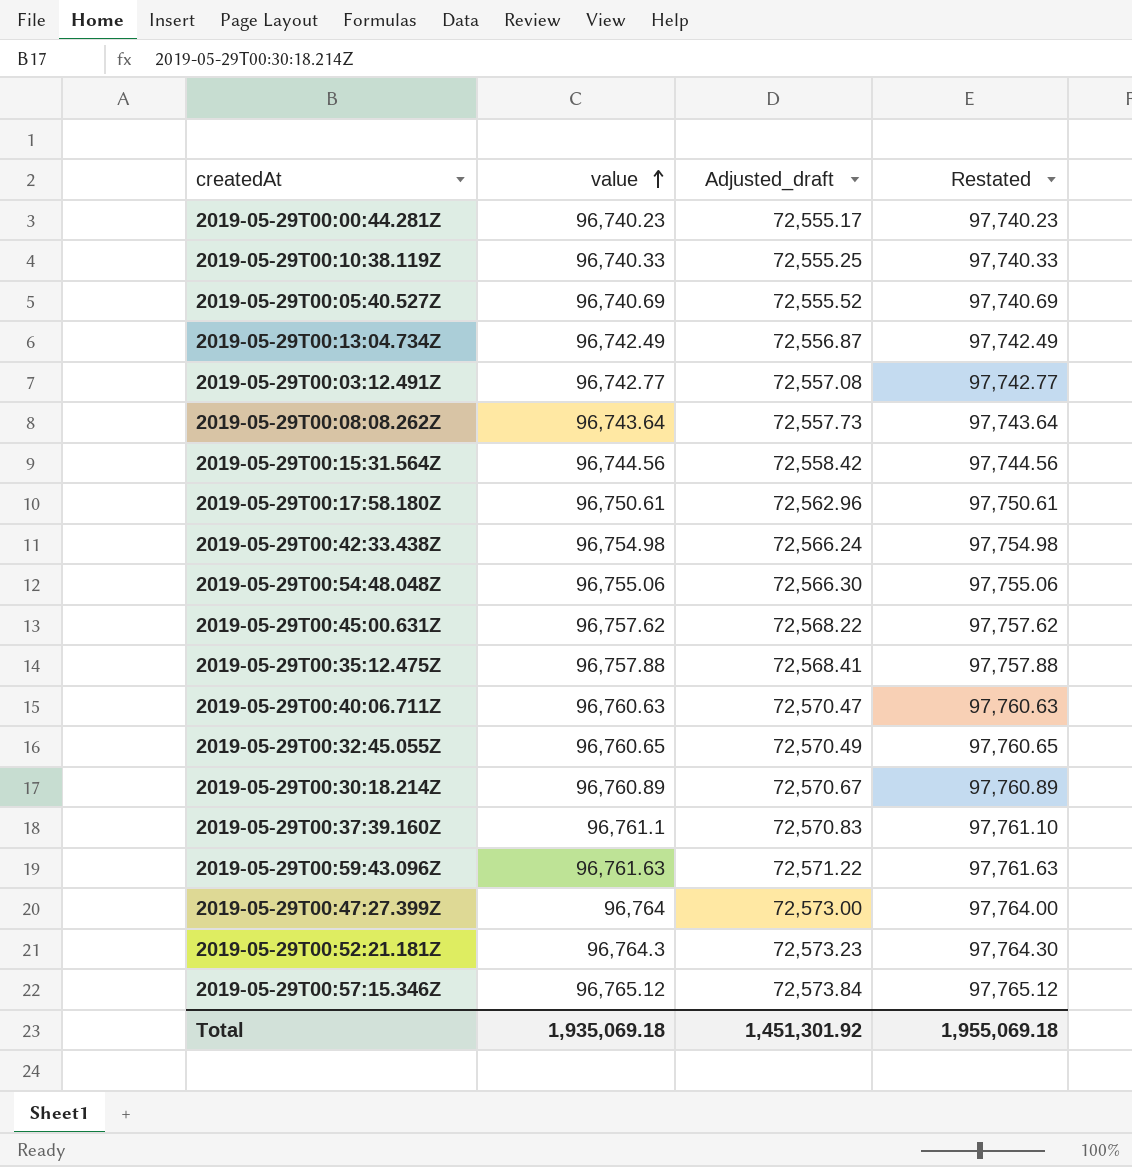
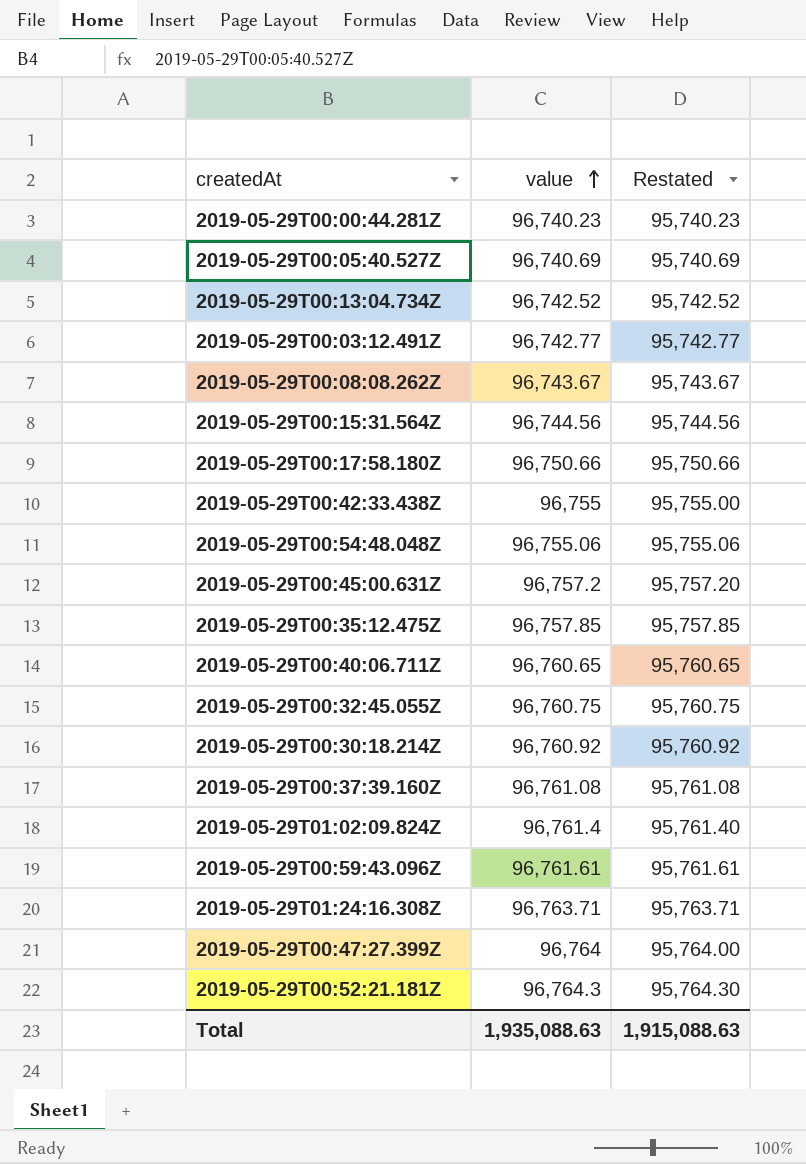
column Adjusted_draft | formula: [value] * 0.75 -> none
column Restated | formula: [value] + 1000 -> [value] - 1000
row 2019-05-29T00:10:38.119Z: 96,740.33 | 72,555.25 | 97,740.33 -> none
row 2019-05-29T00:57:15.346Z: 96,765.12 | 72,573.84 | 97,765.12 -> none
2019-05-29T00:13:04.734Z | value: 96,742.49 -> 96,742.52
2019-05-29T00:08:08.262Z | value: 96,743.64 -> 96,743.67
2019-05-29T00:17:58.180Z | value: 96,750.61 -> 96,750.66
2019-05-29T00:42:33.438Z | value: 96,754.98 -> 96,755
2019-05-29T00:45:00.631Z | value: 96,757.62 -> 96,757.2
2019-05-29T00:35:12.475Z | value: 96,757.88 -> 96,757.85
2019-05-29T00:40:06.711Z | value: 96,760.63 -> 96,760.65
2019-05-29T00:32:45.055Z | value: 96,760.65 -> 96,760.75
2019-05-29T00:30:18.214Z | value: 96,760.89 -> 96,760.92
2019-05-29T00:37:39.160Z | value: 96,761.1 -> 96,761.08
row 2019-05-29T01:02:09.824Z: none -> 96,761.4 | 95,761.40
2019-05-29T00:59:43.096Z | value: 96,761.63 -> 96,761.61
row 2019-05-29T01:24:16.308Z: none -> 96,763.71 | 95,763.71
Total | value: 1,935,069.18 -> 1,935,088.63
Total | Restated: 1,955,069.18 -> 1,915,088.63

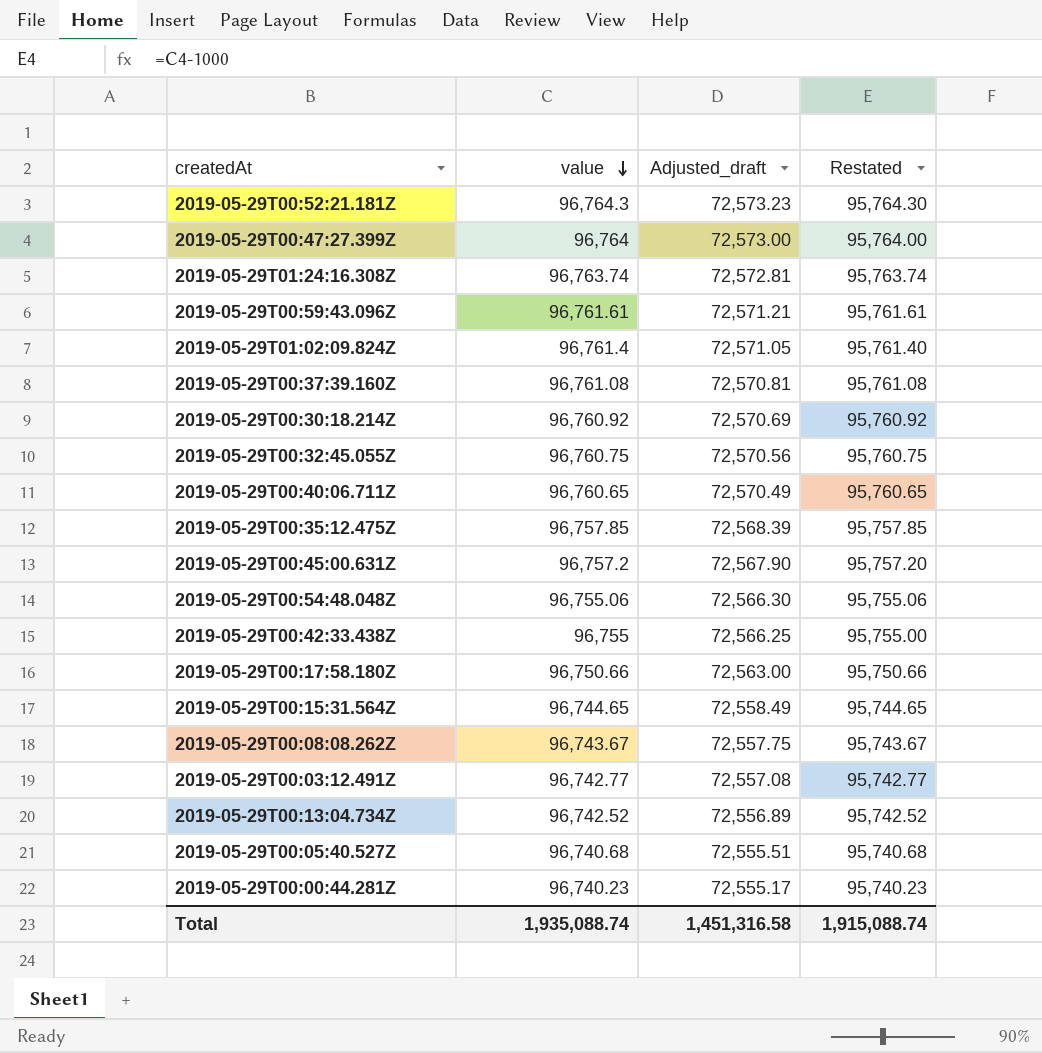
row order: value ascending -> value descending
column Adjusted_draft | formula: none -> [value] * 0.75
2019-05-29T01:24:16.308Z | value: 96,763.71 -> 96,763.74
2019-05-29T01:24:16.308Z | Restated: 95,763.71 -> 95,763.74
2019-05-29T00:15:31.564Z | value: 96,744.56 -> 96,744.65
2019-05-29T00:15:31.564Z | Restated: 95,744.56 -> 95,744.65
2019-05-29T00:05:40.527Z | value: 96,740.69 -> 96,740.68
2019-05-29T00:05:40.527Z | Restated: 95,740.69 -> 95,740.68
Total | value: 1,935,088.63 -> 1,935,088.74
Total | Restated: 1,915,088.63 -> 1,915,088.74

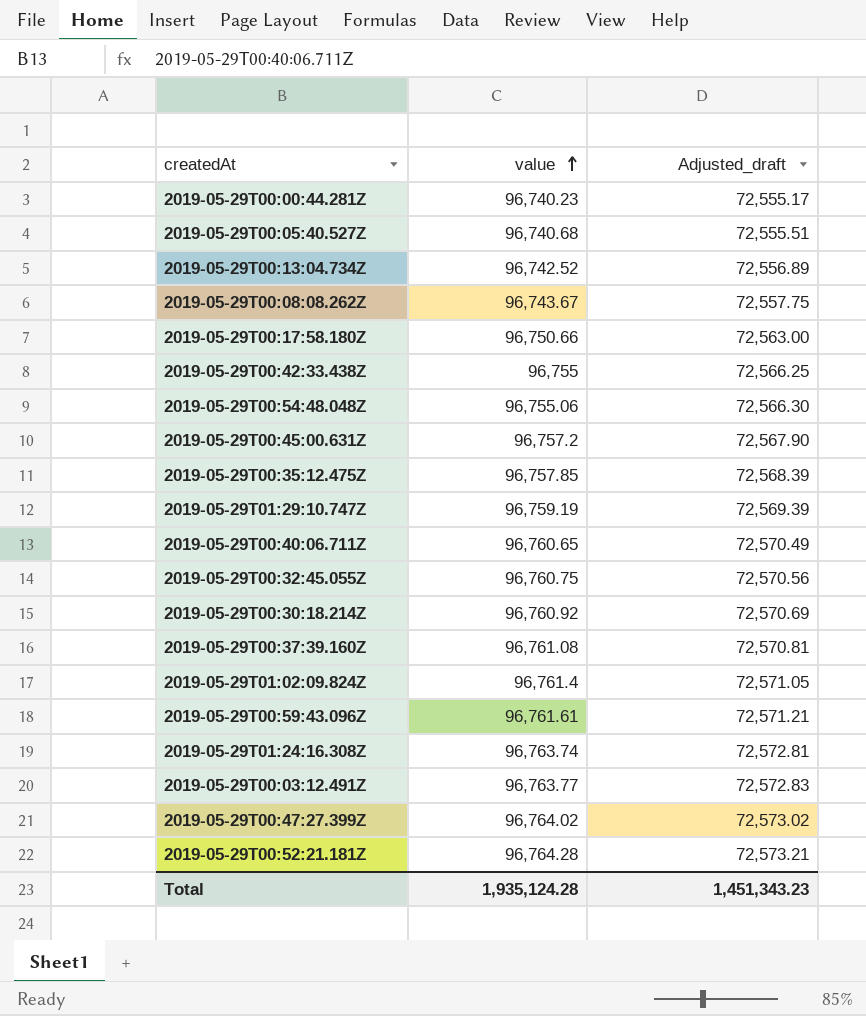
row order: value descending -> value ascending
column Restated | formula: [value] - 1000 -> none
row 2019-05-29T00:15:31.564Z: 96,744.65 | 72,558.49 | 95,744.65 -> none
row 2019-05-29T01:29:10.747Z: none -> 96,759.19 | 72,569.39
2019-05-29T00:03:12.491Z | value: 96,742.77 -> 96,763.77
2019-05-29T00:03:12.491Z | Adjusted_draft: 72,557.08 -> 72,572.83
2019-05-29T00:47:27.399Z | value: 96,764 -> 96,764.02
2019-05-29T00:47:27.399Z | Adjusted_draft: 72,573.00 -> 72,573.02
2019-05-29T00:52:21.181Z | value: 96,764.3 -> 96,764.28
2019-05-29T00:52:21.181Z | Adjusted_draft: 72,573.23 -> 72,573.21
Total | value: 1,935,088.74 -> 1,935,124.28
Total | Adjusted_draft: 1,451,316.58 -> 1,451,343.23

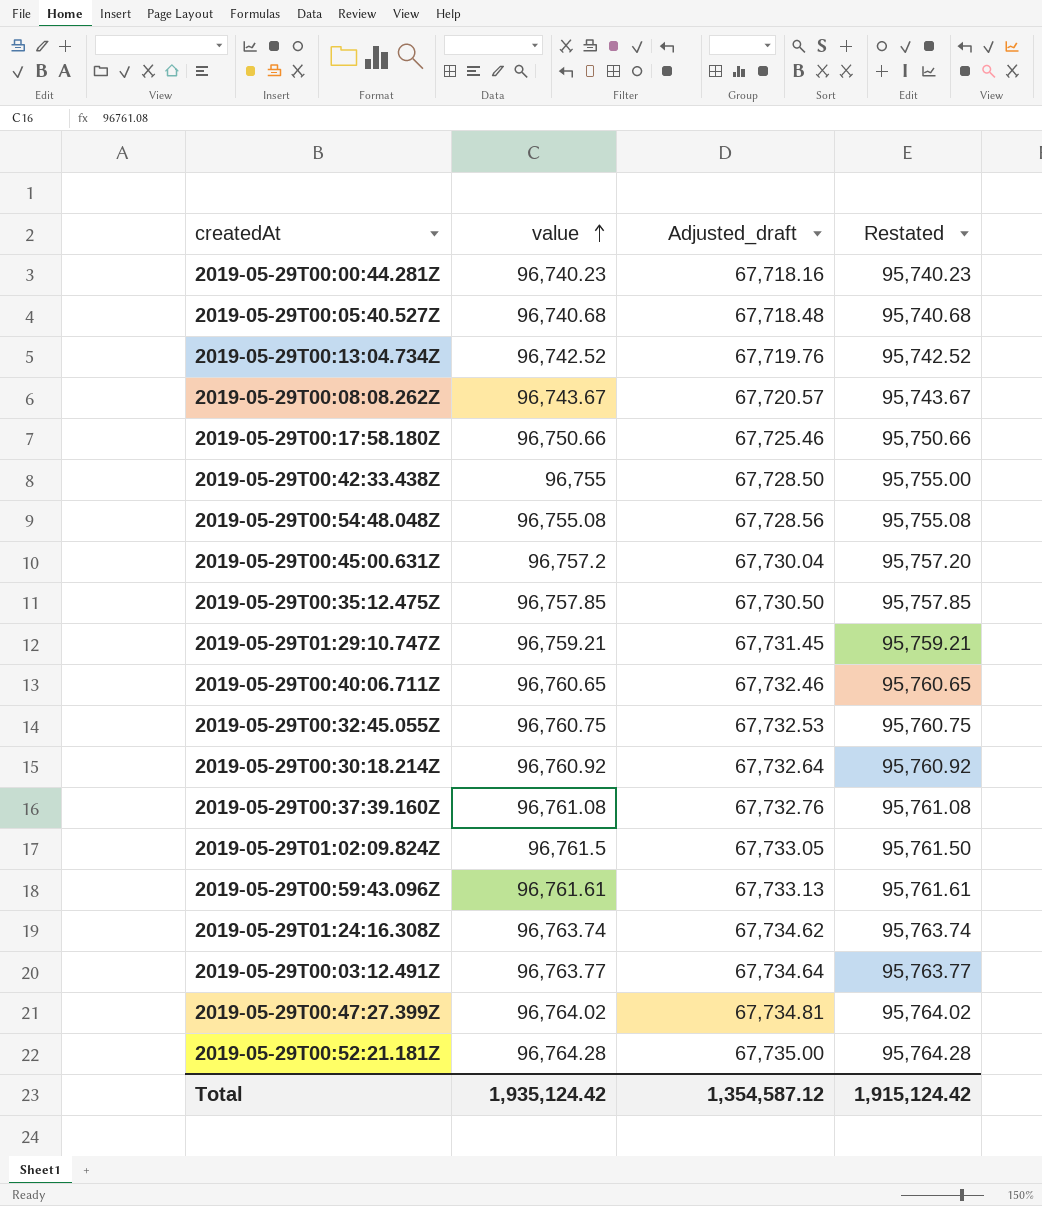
column Adjusted_draft | formula: [value] * 0.75 -> [value] * 0.7
column Restated | formula: none -> [value] - 1000
2019-05-29T00:54:48.048Z | value: 96,755.06 -> 96,755.08
2019-05-29T01:29:10.747Z | value: 96,759.19 -> 96,759.21
2019-05-29T01:02:09.824Z | value: 96,761.4 -> 96,761.5
Total | value: 1,935,124.28 -> 1,935,124.42
Total | Adjusted_draft: 1,451,343.23 -> 1,354,587.12

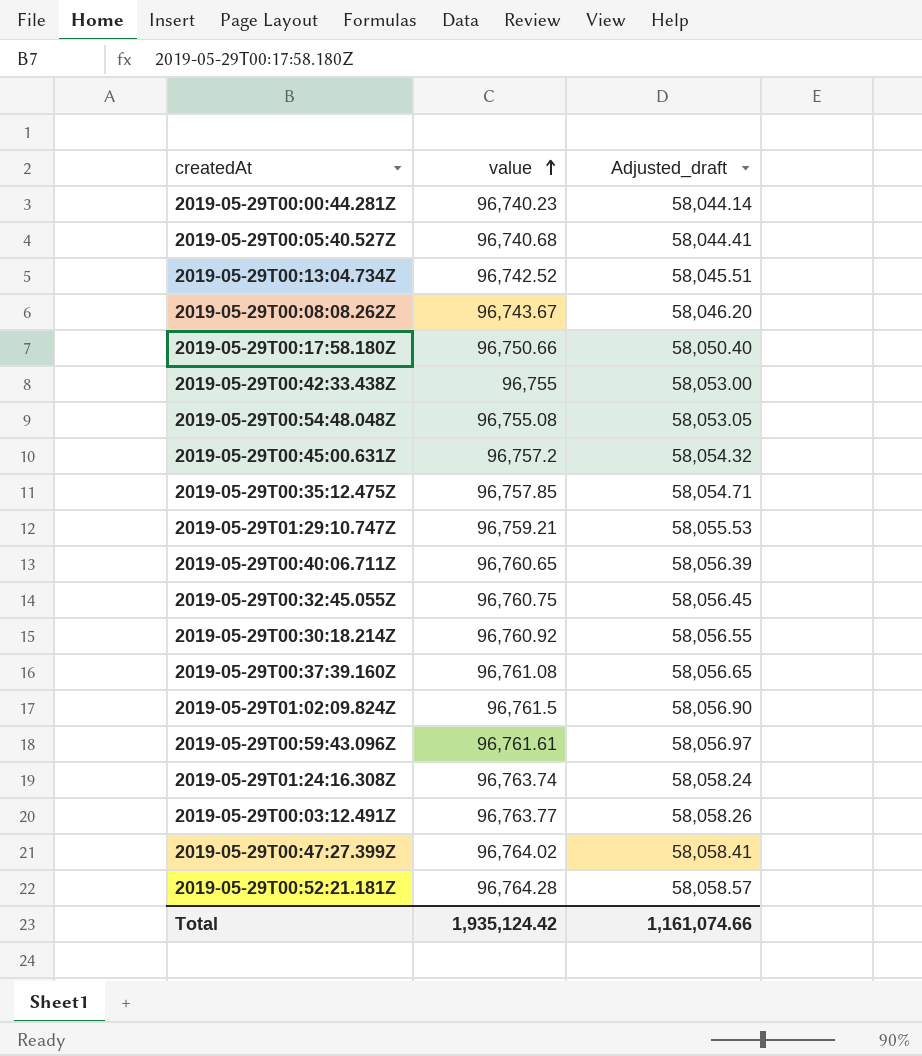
column Restated | formula: [value] - 1000 -> none
column Adjusted_draft | formula: [value] * 0.7 -> [value] * 0.6
Total | Adjusted_draft: 1,354,587.12 -> 1,161,074.66

